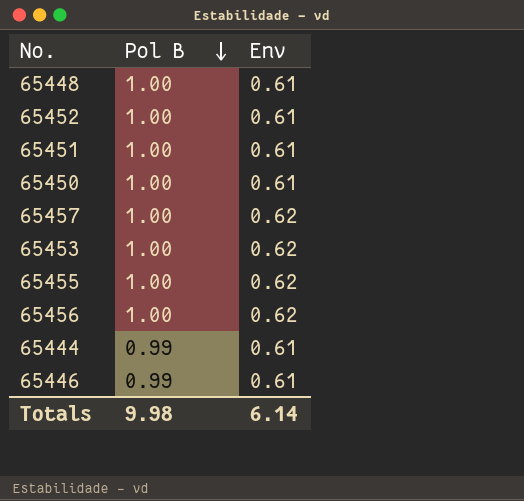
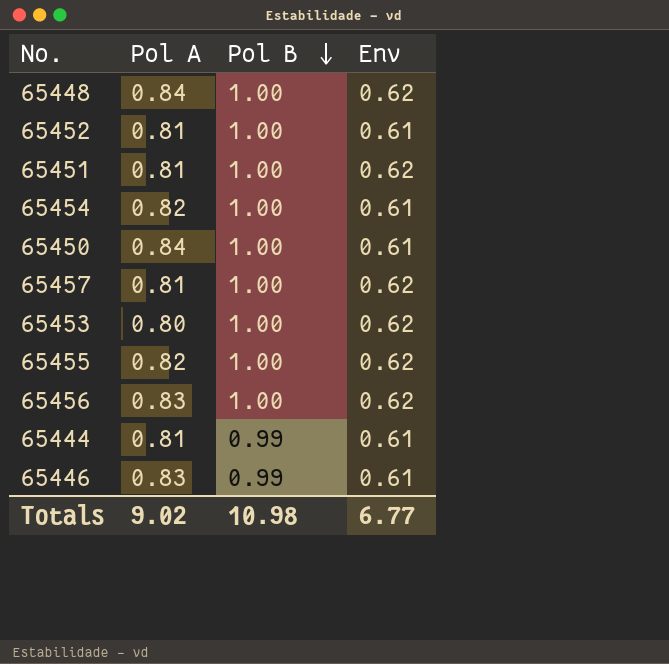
column Pol A | position: none -> 2
65448 | Env: 0.61 -> 0.62
65451 | Env: 0.61 -> 0.62
row 65454: none -> 0.82 | 1.00 | 0.61
Totals | Pol B: 9.98 -> 10.98
Totals | Env: 6.14 -> 6.77

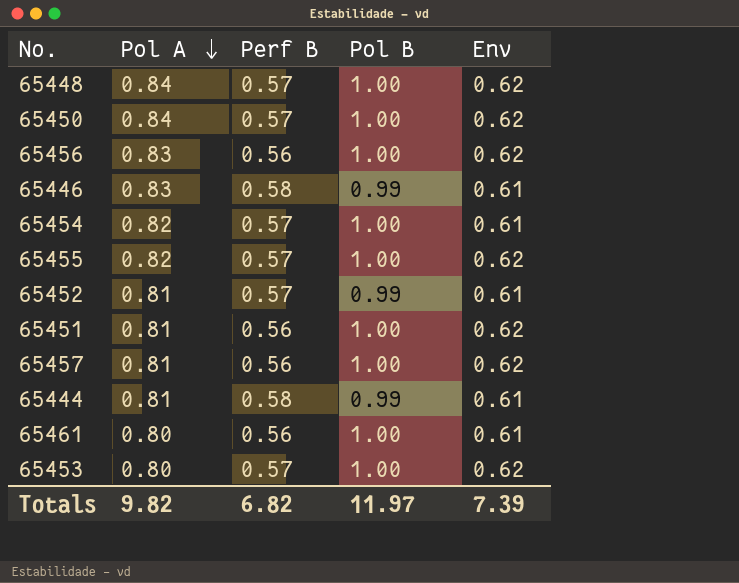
row order: Pol B descending -> Pol A descending
column Perf B | position: none -> 3
65450 | Env: 0.61 -> 0.62
65452 | Pol B: 1.00 -> 0.99
row 65461: none -> 0.80 | 0.56 | 1.00 | 0.61
Totals | Pol A: 9.02 -> 9.82
Totals | Pol B: 10.98 -> 11.97
Totals | Env: 6.77 -> 7.39

